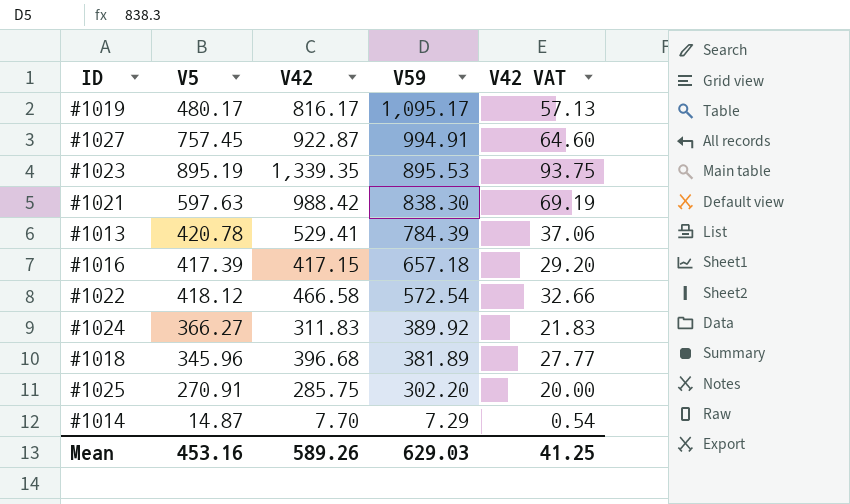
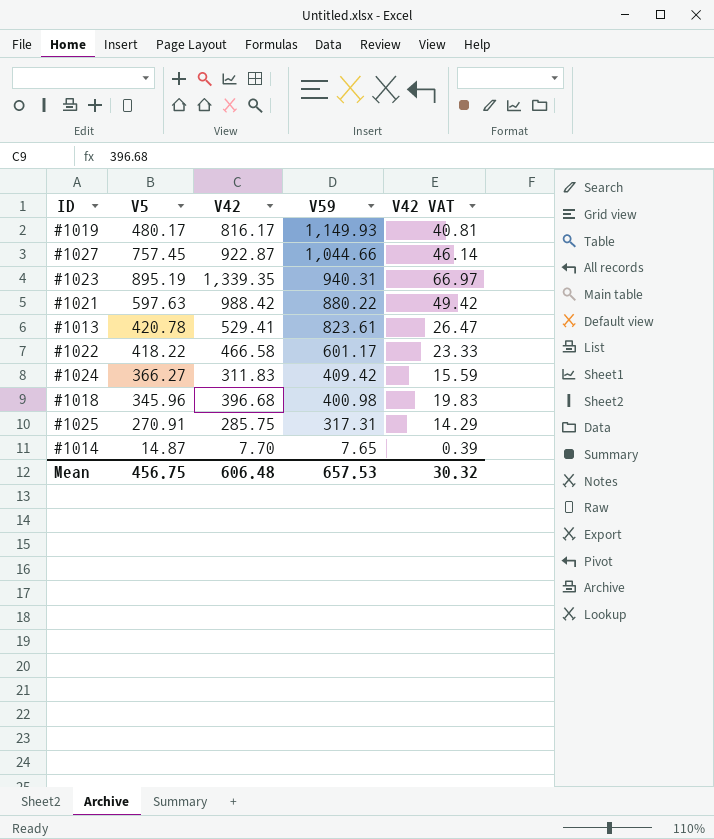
column V42 VAT | formula: [V42] * 0.07 -> [V42] * 0.05
row #1016: 417.39 | 417.15 | 657.18 | 29.20 -> none
#1019 | V59: 1,095.17 -> 1,149.93
#1027 | V59: 994.91 -> 1,044.66
#1023 | V59: 895.53 -> 940.31
#1021 | V59: 838.30 -> 880.22
#1013 | V59: 784.39 -> 823.61
#1022 | V5: 418.12 -> 418.22
#1022 | V59: 572.54 -> 601.17
#1024 | V59: 389.92 -> 409.42
#1018 | V59: 381.89 -> 400.98
#1025 | V59: 302.20 -> 317.31
#1014 | V59: 7.29 -> 7.65
Mean | V5: 453.16 -> 456.75
Mean | V42: 589.26 -> 606.48
Mean | V59: 629.03 -> 657.53
Mean | V42 VAT: 41.25 -> 30.32

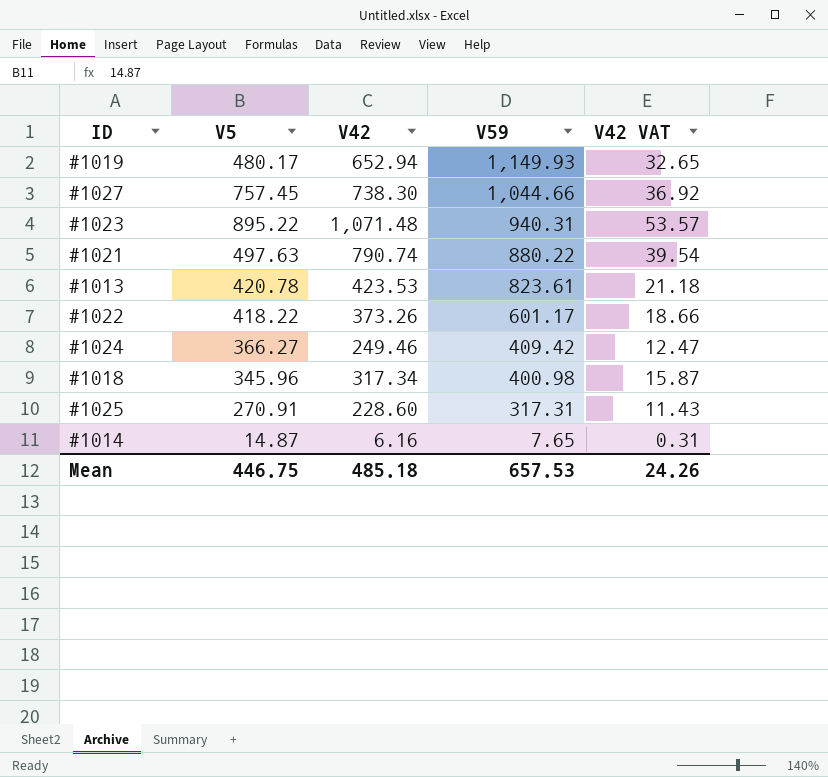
#1019 | V42: 816.17 -> 652.94
#1019 | V42 VAT: 40.81 -> 32.65
#1027 | V42: 922.87 -> 738.30
#1027 | V42 VAT: 46.14 -> 36.92
#1023 | V5: 895.19 -> 895.22
#1023 | V42: 1,339.35 -> 1,071.48
#1023 | V42 VAT: 66.97 -> 53.57
#1021 | V5: 597.63 -> 497.63
#1021 | V42: 988.42 -> 790.74
#1021 | V42 VAT: 49.42 -> 39.54
#1013 | V42: 529.41 -> 423.53
#1013 | V42 VAT: 26.47 -> 21.18
#1022 | V42: 466.58 -> 373.26
#1022 | V42 VAT: 23.33 -> 18.66
#1024 | V42: 311.83 -> 249.46
#1024 | V42 VAT: 15.59 -> 12.47
#1018 | V42: 396.68 -> 317.34
#1018 | V42 VAT: 19.83 -> 15.87
#1025 | V42: 285.75 -> 228.60
#1025 | V42 VAT: 14.29 -> 11.43
#1014 | V42: 7.70 -> 6.16
#1014 | V42 VAT: 0.39 -> 0.31
Mean | V5: 456.75 -> 446.75
Mean | V42: 606.48 -> 485.18
Mean | V42 VAT: 30.32 -> 24.26

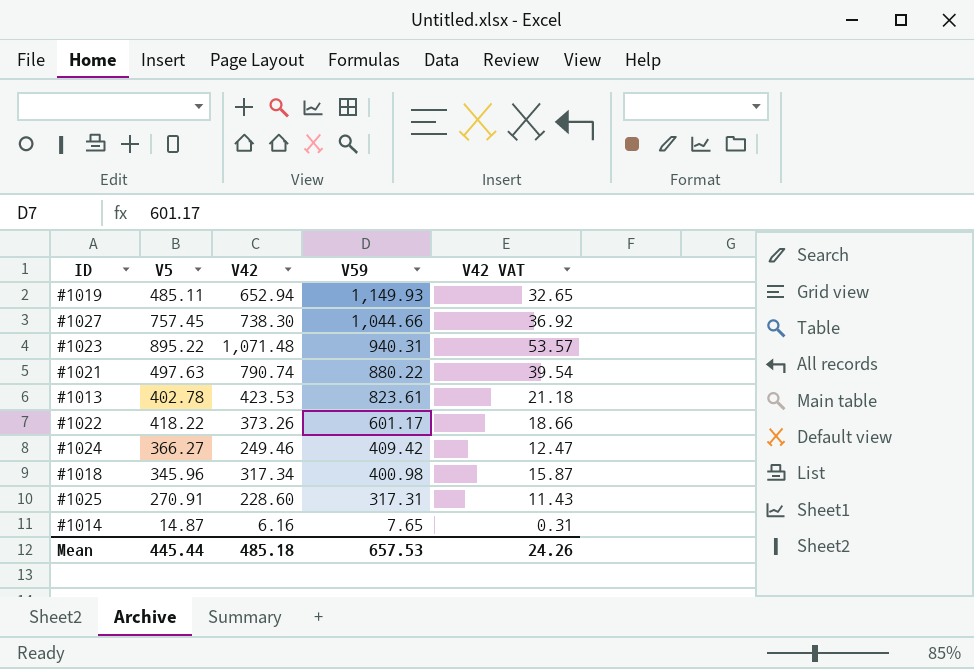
#1019 | V5: 480.17 -> 485.11
#1013 | V5: 420.78 -> 402.78
Mean | V5: 446.75 -> 445.44

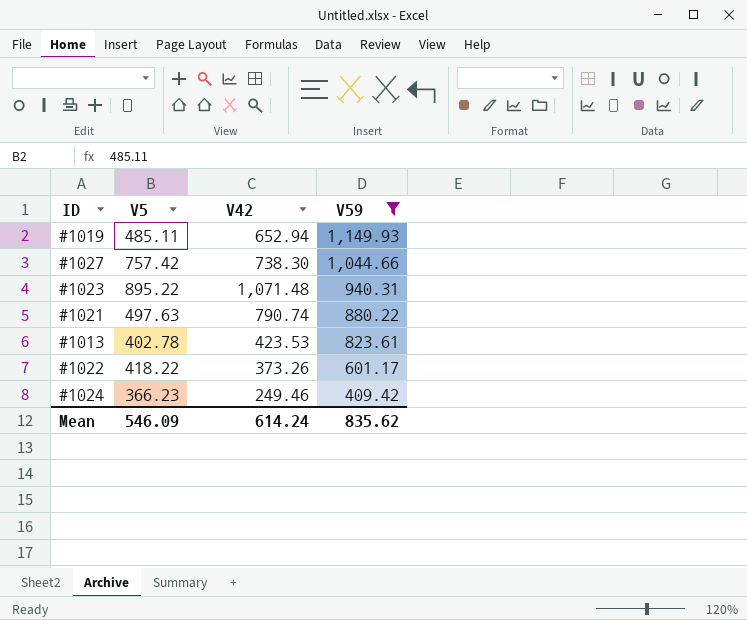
filter: none -> V59 >= 409.42
column V42 VAT | formula: [V42] * 0.05 -> none
#1027 | V5: 757.45 -> 757.42
#1024 | V5: 366.27 -> 366.23
Mean | V5: 445.44 -> 546.09
Mean | V42: 485.18 -> 614.24
Mean | V59: 657.53 -> 835.62

